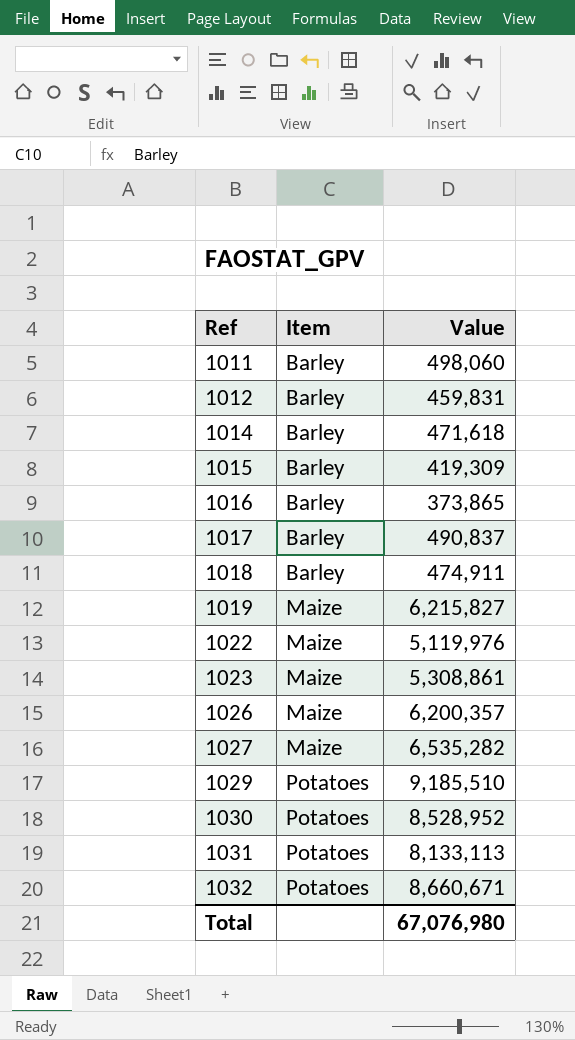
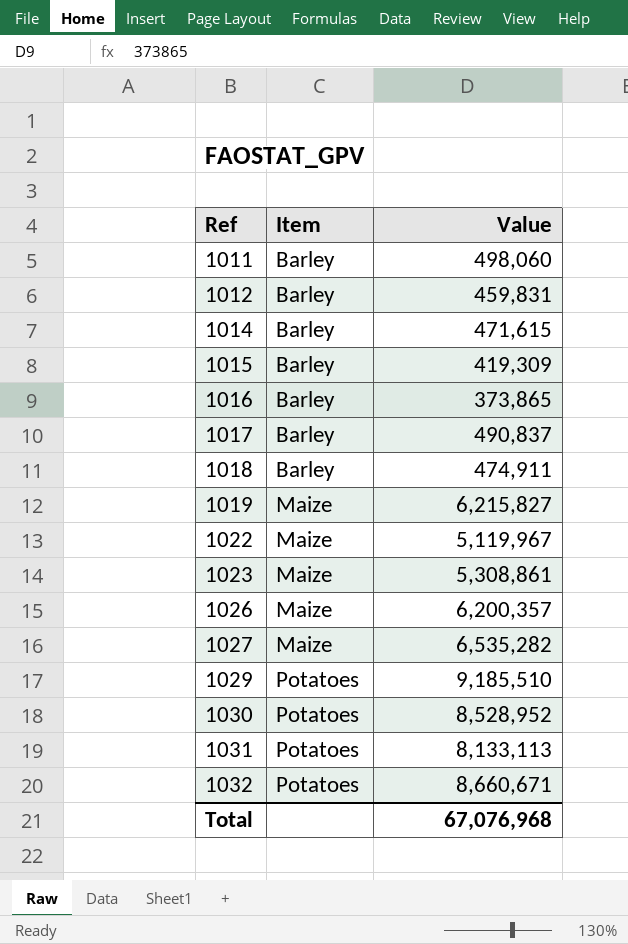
1014 | Value: 471,618 -> 471,615
1022 | Value: 5,119,976 -> 5,119,967
Total | Value: 67,076,980 -> 67,076,968

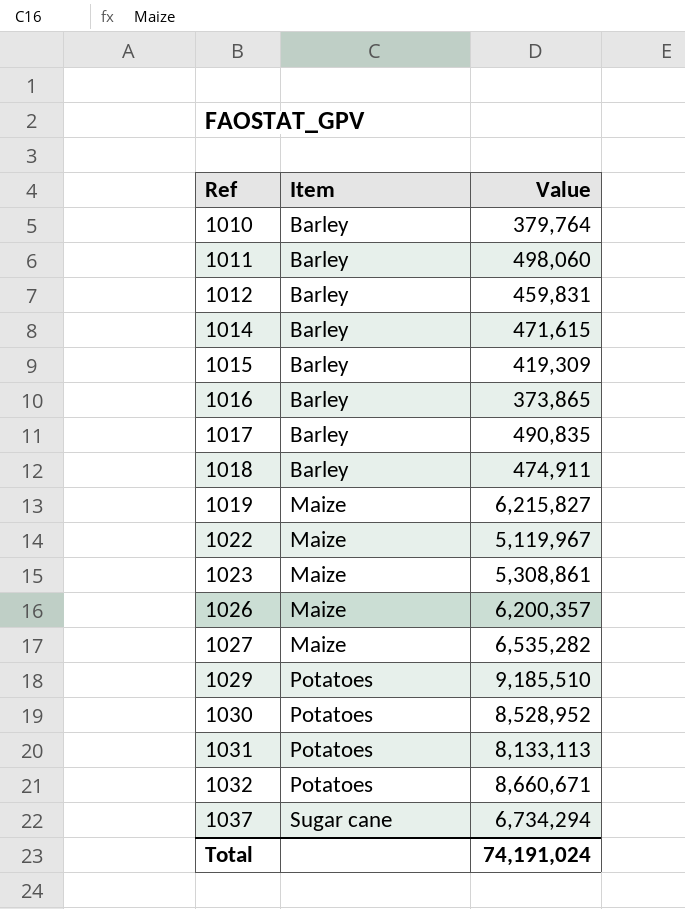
row 1010: none -> Barley | 379,764
1017 | Value: 490,837 -> 490,835
row 1037: none -> Sugar cane | 6,734,294
Total | Value: 67,076,968 -> 74,191,024

